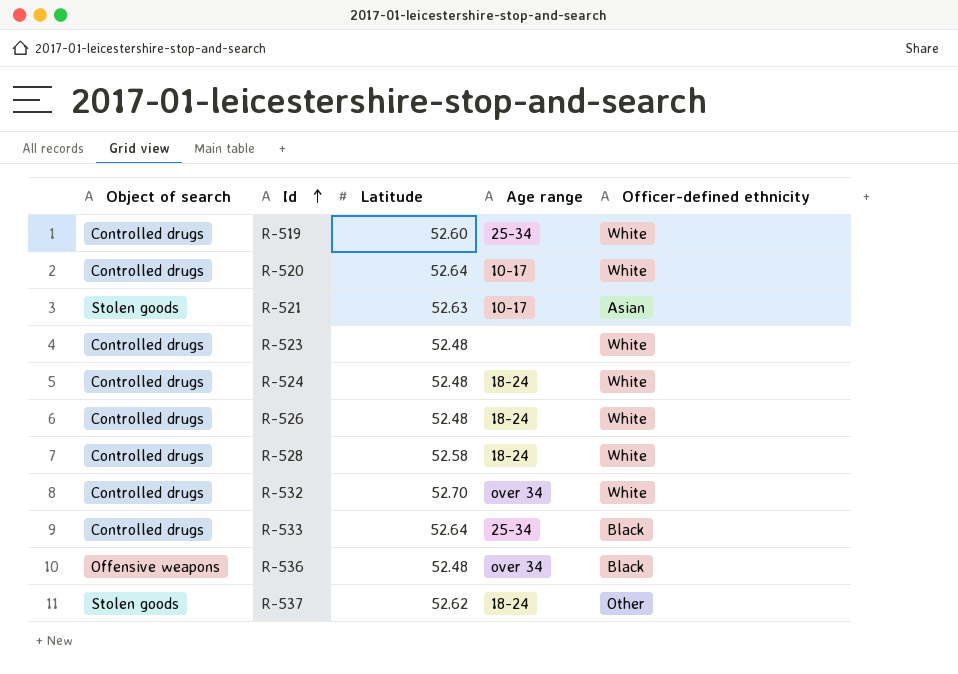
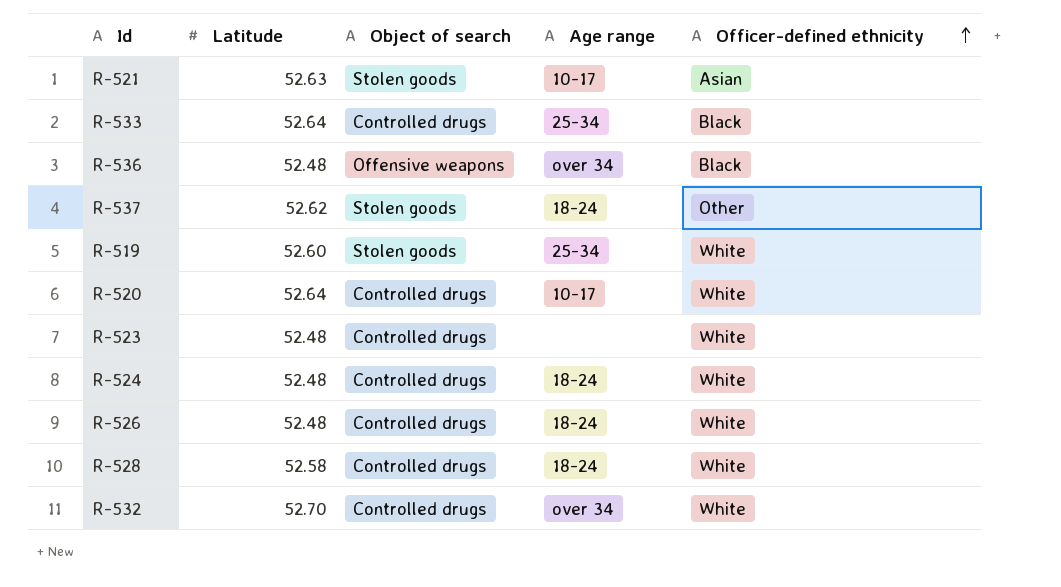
row order: Id ascending -> Officer-defined ethnicity ascending
column Object of search | position: 1 -> 3
R-519 | Object of search: Controlled drugs -> Stolen goods

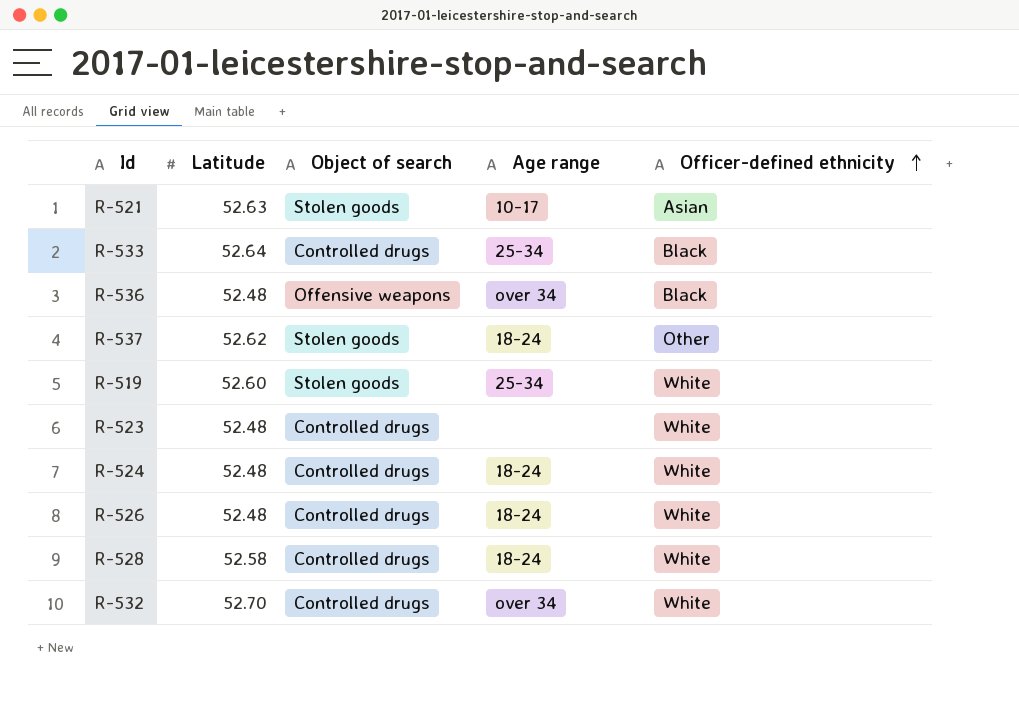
row R-520: 52.64 | Controlled drugs | 10-17 | White -> none

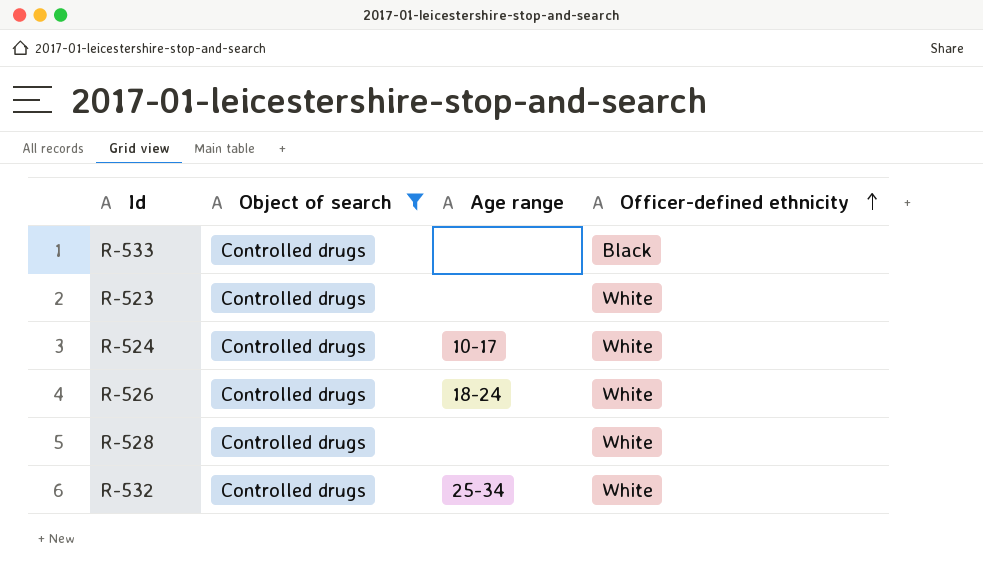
filter: none -> Object of search = Controlled drugs
column Latitude | position: 2 -> none
R-533 | Age range: 25-34 -> none
R-524 | Age range: 18-24 -> 10-17
R-528 | Age range: 18-24 -> none
R-532 | Age range: over 34 -> 25-34

